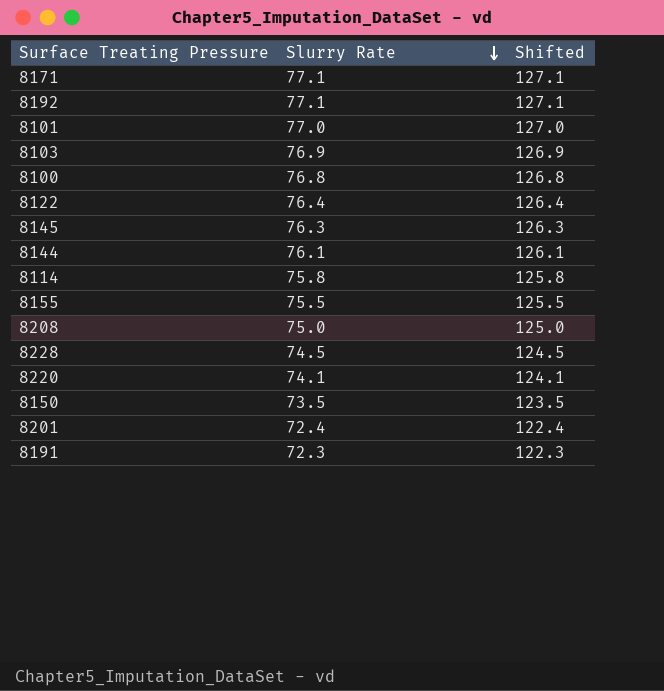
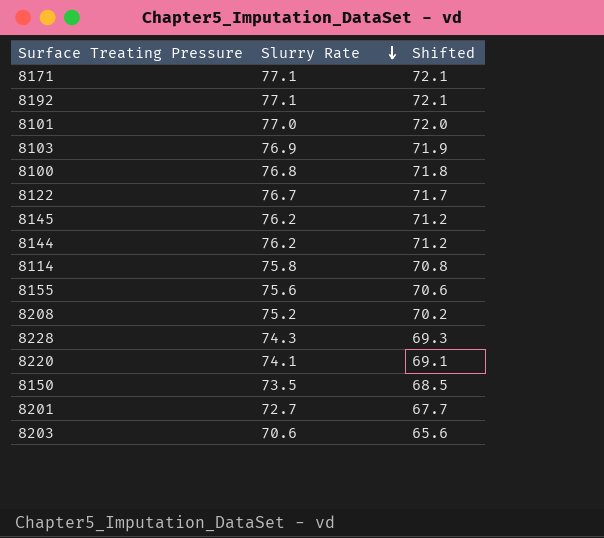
column Shifted | formula: [Slurry Rate] + 50 -> [Slurry Rate] - 5
row 8191: 72.3 | 122.3 -> none
8122 | Slurry Rate: 76.4 -> 76.7
8145 | Slurry Rate: 76.3 -> 76.2
8144 | Slurry Rate: 76.1 -> 76.2
8155 | Slurry Rate: 75.5 -> 75.6
8208 | Slurry Rate: 75.0 -> 75.2
8228 | Slurry Rate: 74.5 -> 74.3
8201 | Slurry Rate: 72.4 -> 72.7
row 8203: none -> 70.6 | 65.6

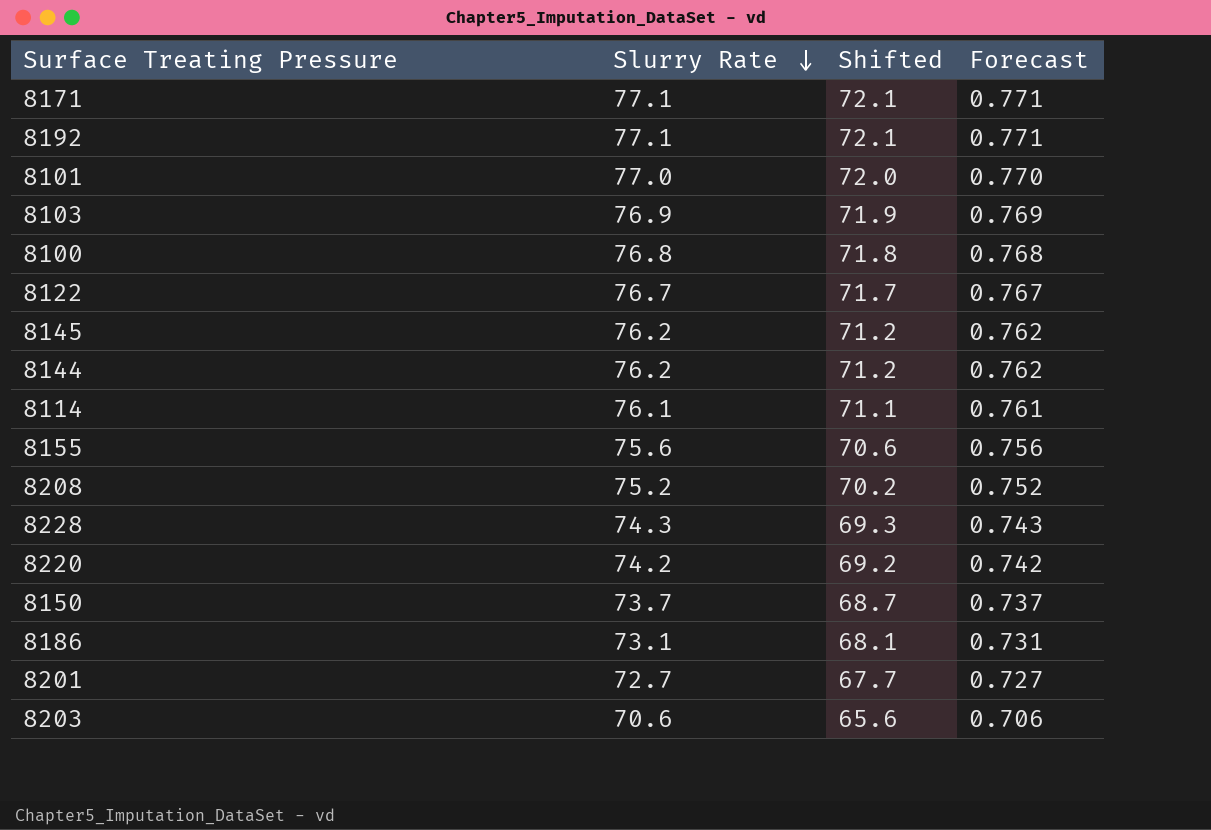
column Forecast | formula: none -> [Slurry Rate] * 0.01
8114 | Slurry Rate: 75.8 -> 76.1
8114 | Shifted: 70.8 -> 71.1
8220 | Slurry Rate: 74.1 -> 74.2
8220 | Shifted: 69.1 -> 69.2
8150 | Slurry Rate: 73.5 -> 73.7
8150 | Shifted: 68.5 -> 68.7
row 8186: none -> 73.1 | 68.1 | 0.731

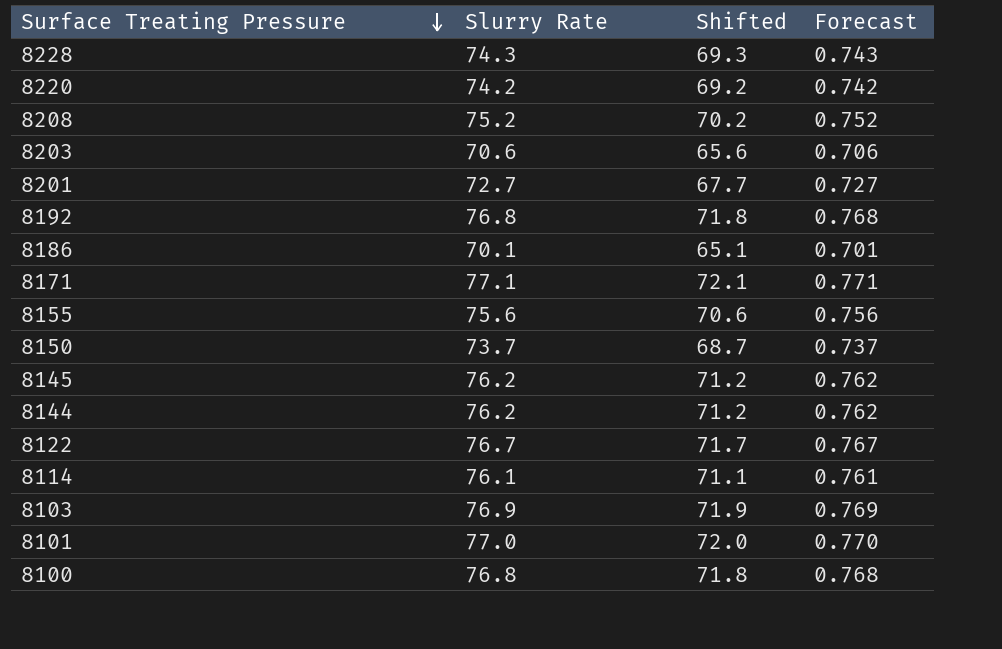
row order: Slurry Rate descending -> Surface Treating Pressure descending
8192 | Slurry Rate: 77.1 -> 76.8
8192 | Shifted: 72.1 -> 71.8
8192 | Forecast: 0.771 -> 0.768
8186 | Slurry Rate: 73.1 -> 70.1
8186 | Shifted: 68.1 -> 65.1
8186 | Forecast: 0.731 -> 0.701

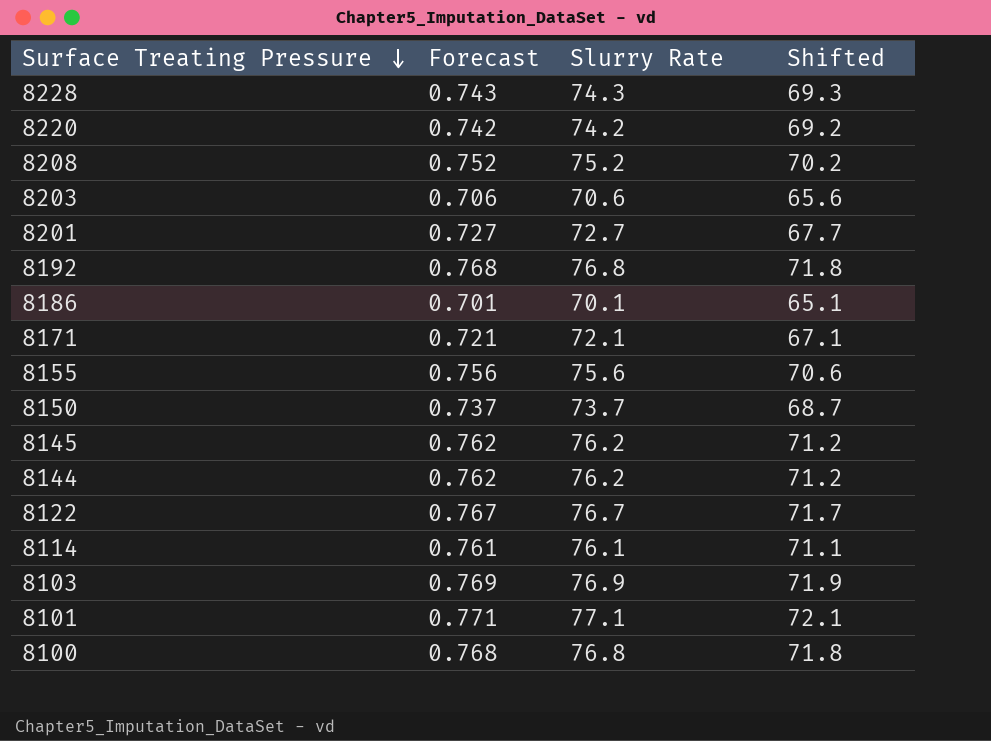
column Forecast | position: 4 -> 2
8171 | Forecast: 0.771 -> 0.721
8171 | Slurry Rate: 77.1 -> 72.1
8171 | Shifted: 72.1 -> 67.1
8101 | Forecast: 0.770 -> 0.771
8101 | Slurry Rate: 77.0 -> 77.1
8101 | Shifted: 72.0 -> 72.1

